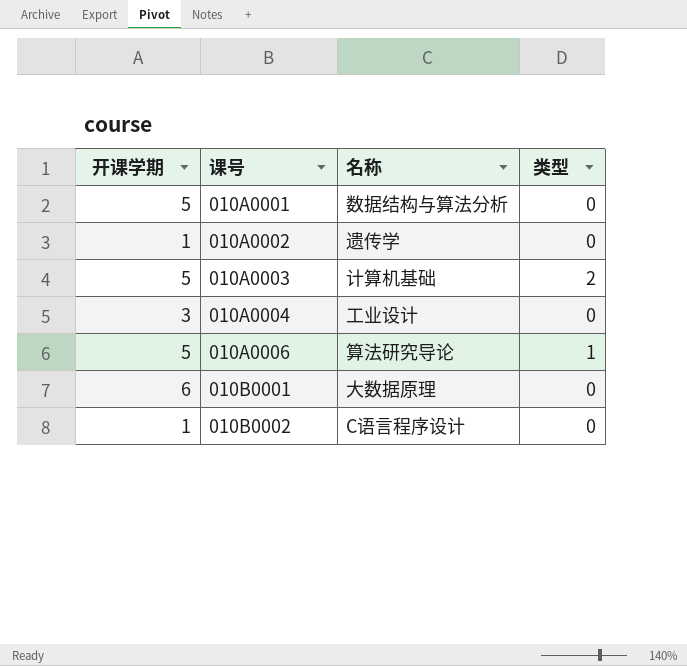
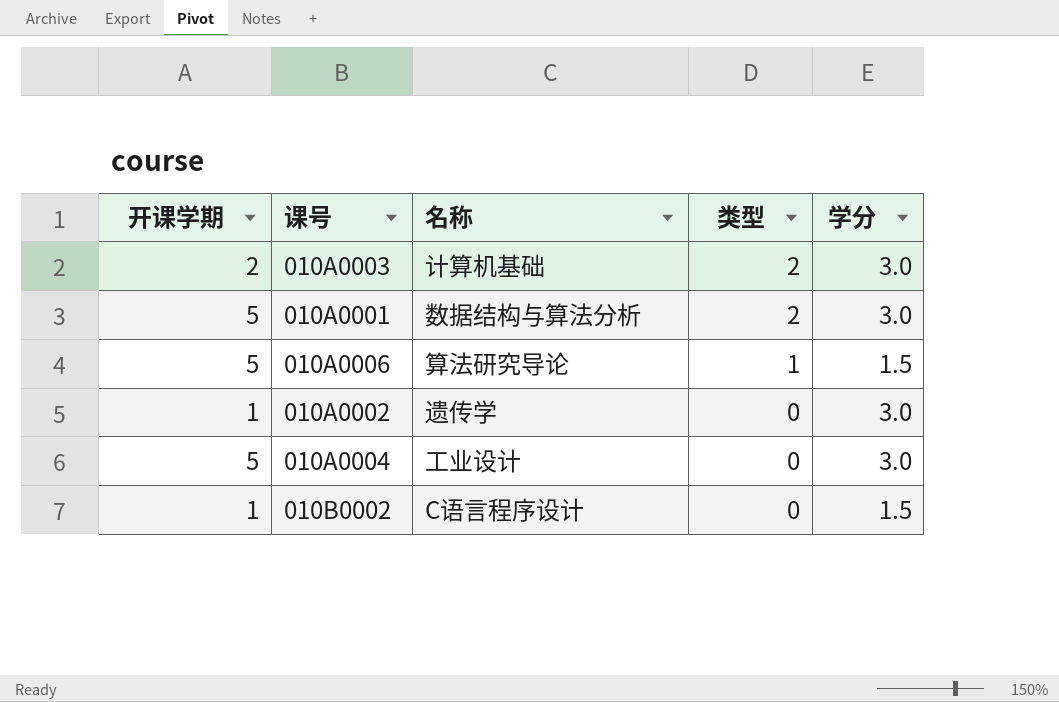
row order: 课号 ascending -> 类型 descending
column 学分 | position: none -> 5
row 010B0001: 6 | 大数据原理 | 0 -> none
010A0003 | 开课学期: 5 -> 2
010A0001 | 类型: 0 -> 2
010A0004 | 开课学期: 3 -> 5

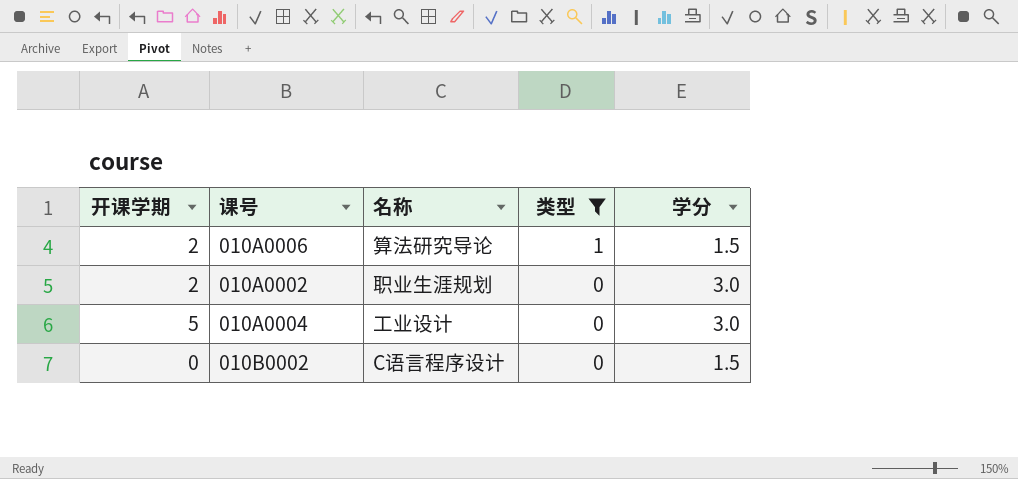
filter: none -> 类型 != 2
010A0006 | 开课学期: 5 -> 2
010A0002 | 开课学期: 1 -> 2
010A0002 | 名称: 遗传学 -> 职业生涯规划
010B0002 | 开课学期: 1 -> 0

